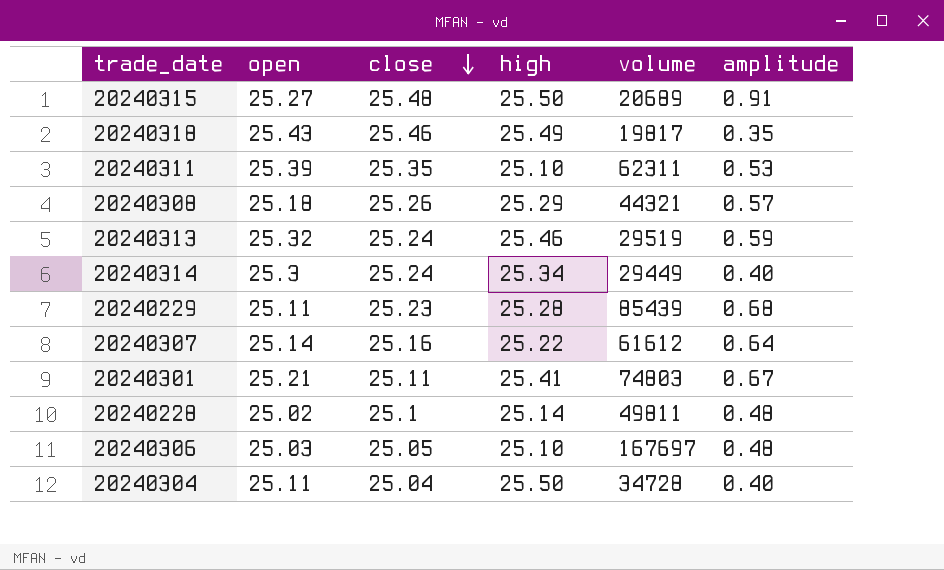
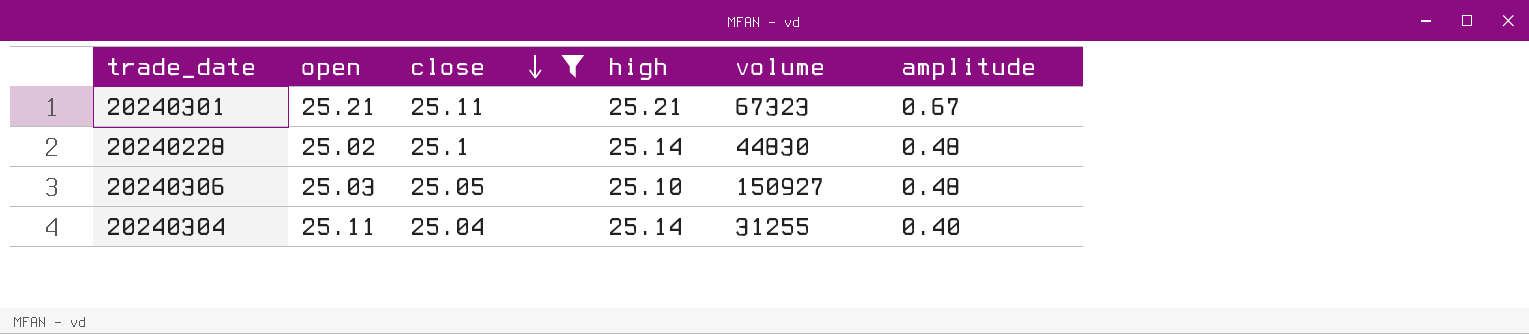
filter: none -> close <= 25.11
20240301 | high: 25.41 -> 25.21
20240301 | volume: 74803 -> 67323
20240228 | volume: 49811 -> 44830
20240306 | volume: 167697 -> 150927
20240304 | high: 25.50 -> 25.14
20240304 | volume: 34728 -> 31255

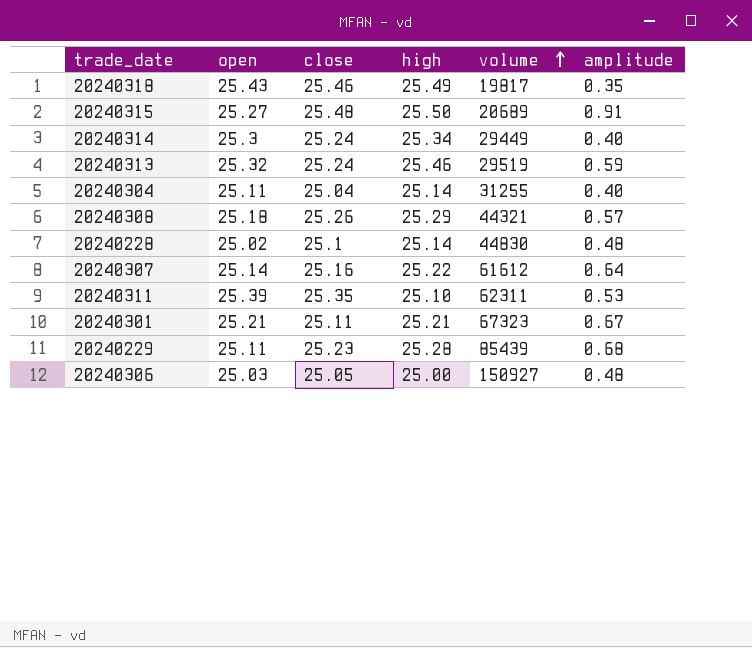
filter: close <= 25.11 -> none
row order: close descending -> volume ascending
20240306 | high: 25.10 -> 25.00

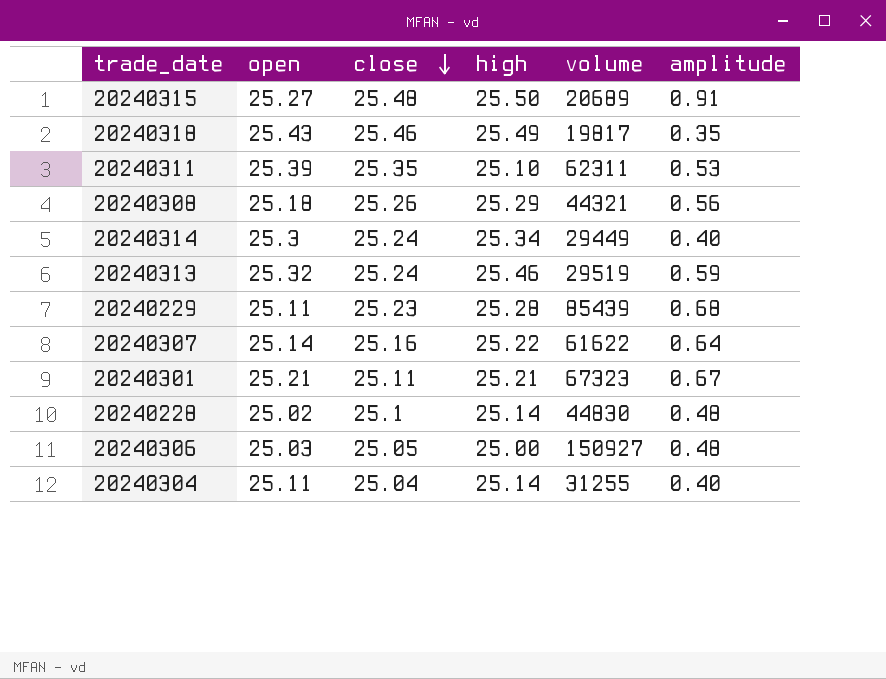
row order: volume ascending -> close descending
20240308 | amplitude: 0.57 -> 0.56
20240307 | volume: 61612 -> 61622

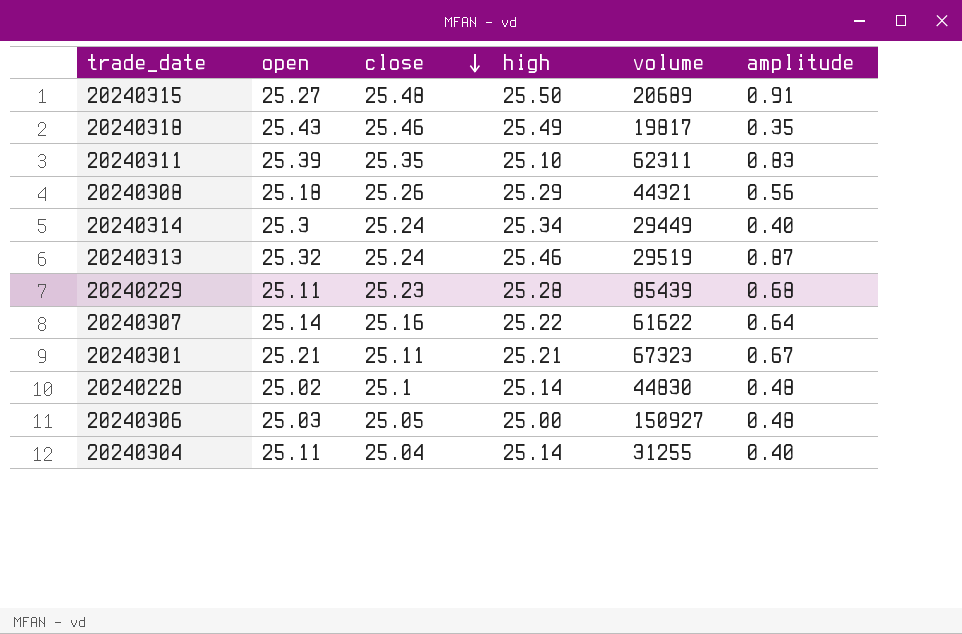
20240311 | amplitude: 0.53 -> 0.83
20240313 | amplitude: 0.59 -> 0.87

